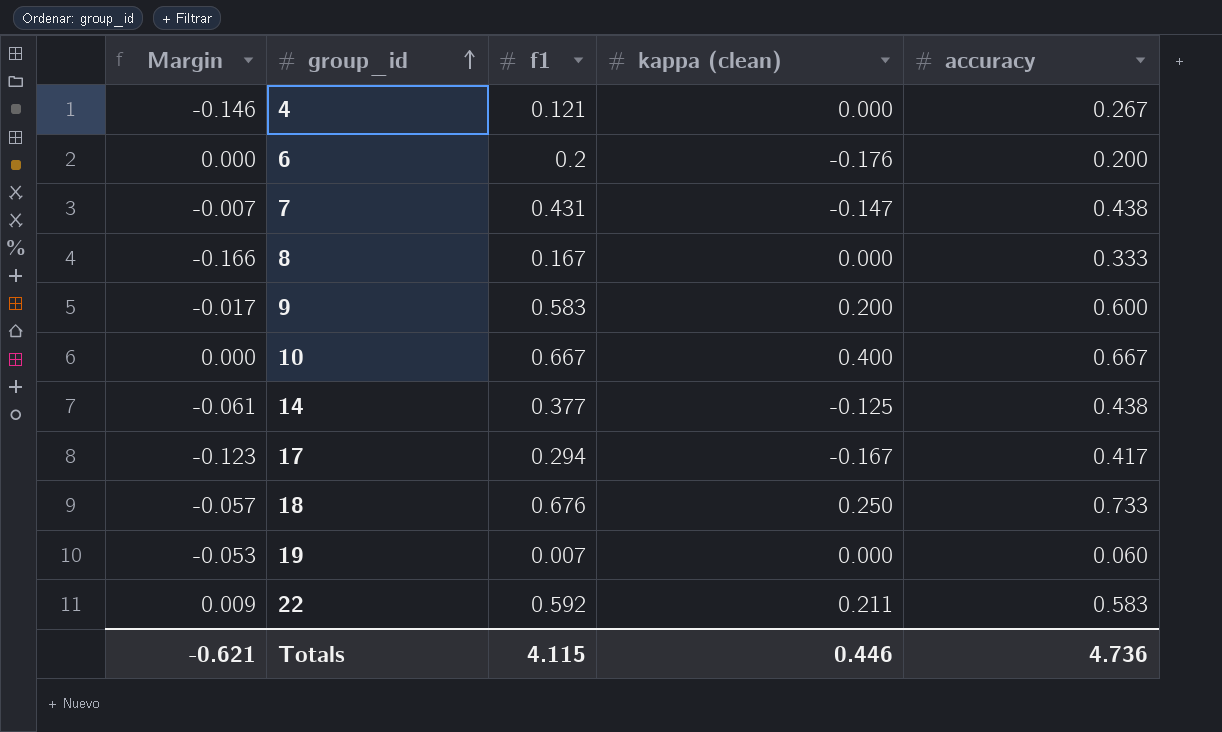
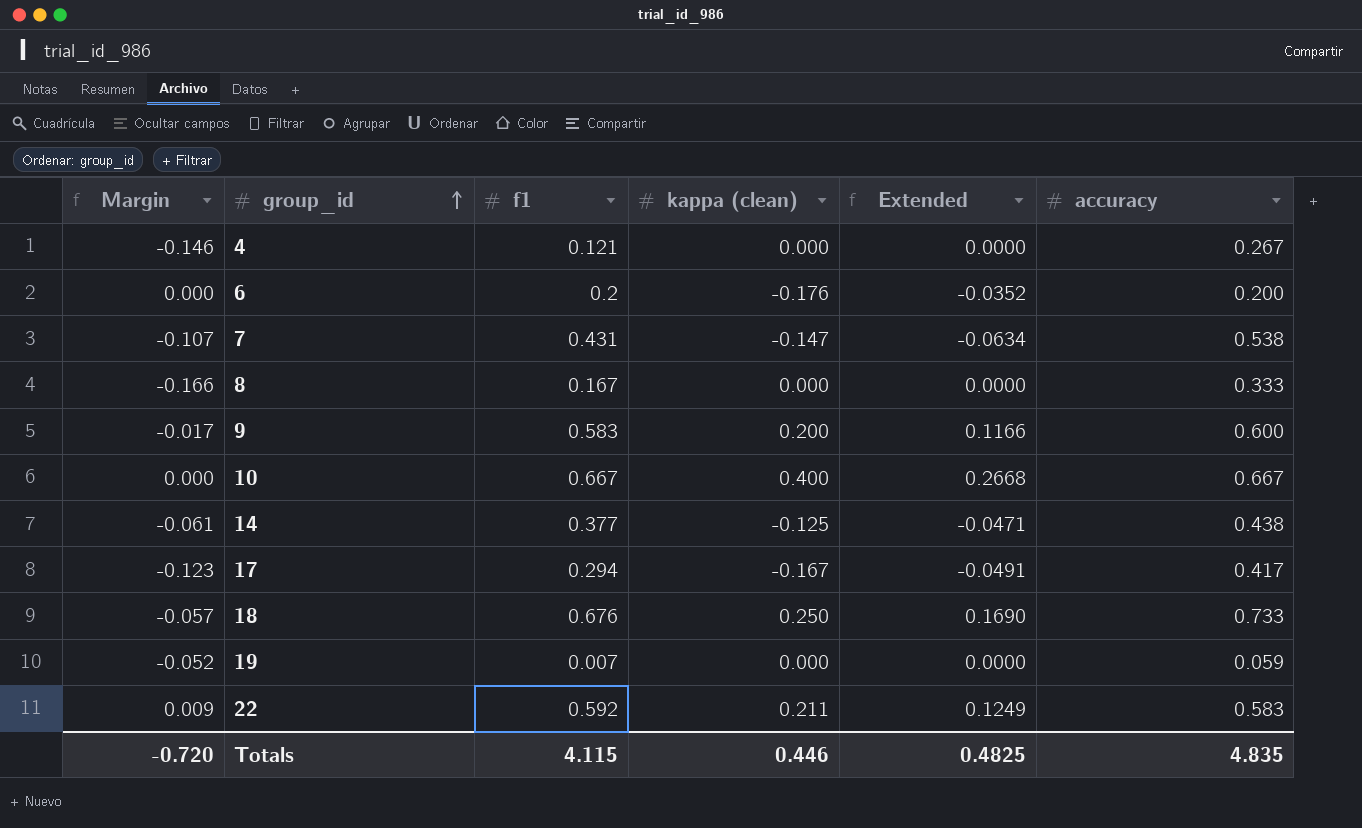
column Extended | formula: none -> [f1] * [kappa (clean)]
7 | Margin: -0.007 -> -0.107
7 | accuracy: 0.438 -> 0.538
19 | Margin: -0.053 -> -0.052
19 | accuracy: 0.060 -> 0.059
Totals | Margin: -0.621 -> -0.720
Totals | accuracy: 4.736 -> 4.835

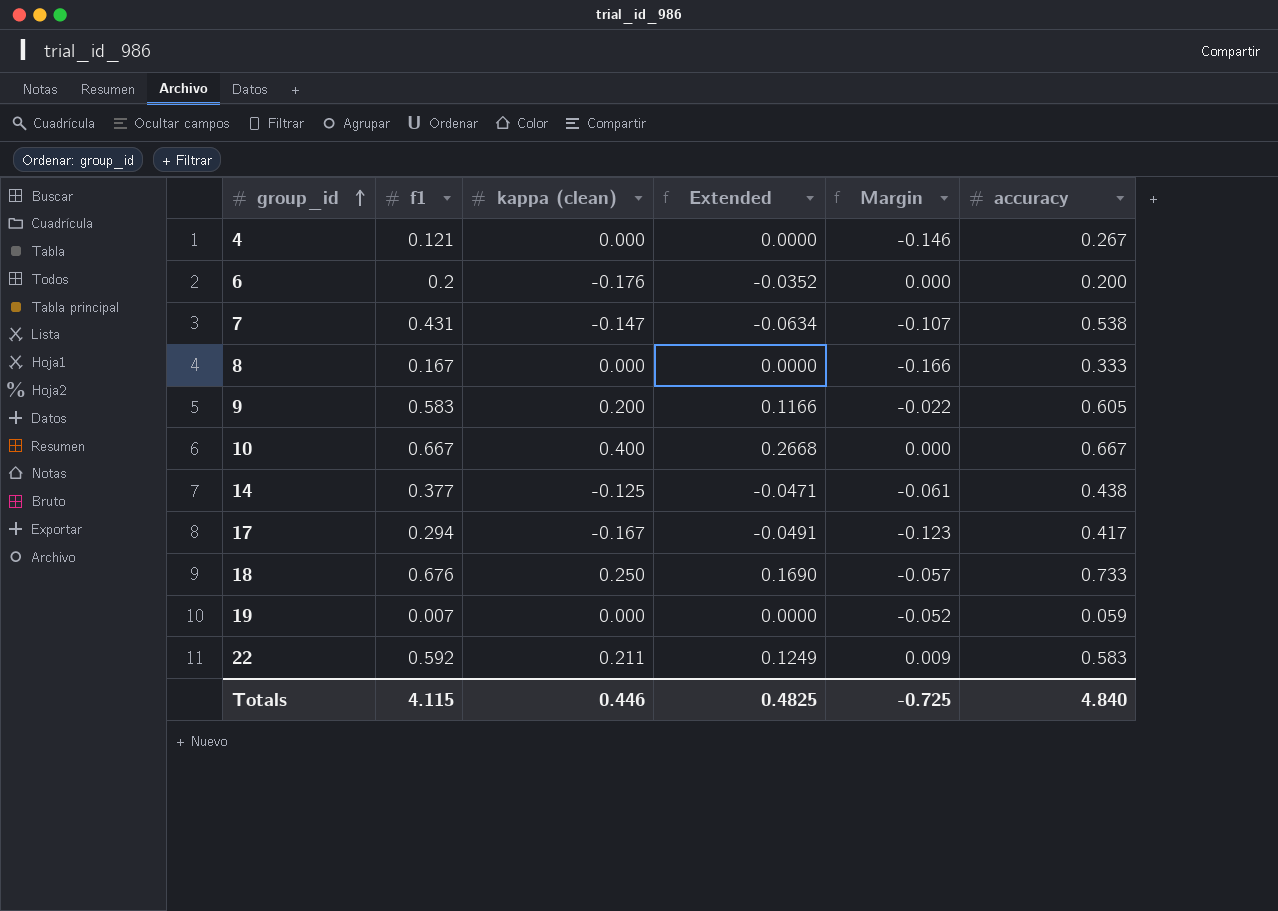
column Margin | position: 1 -> 5
9 | Margin: -0.017 -> -0.022
9 | accuracy: 0.600 -> 0.605
Totals | Margin: -0.720 -> -0.725
Totals | accuracy: 4.835 -> 4.840

